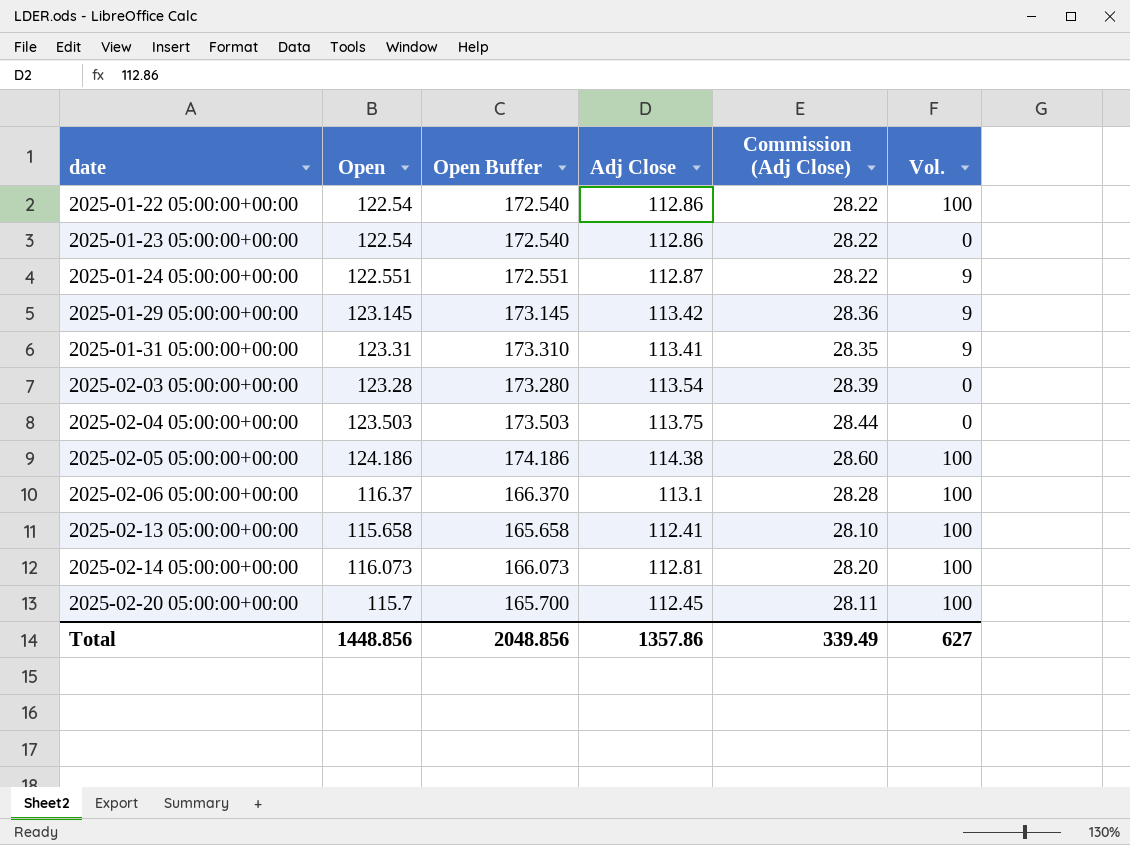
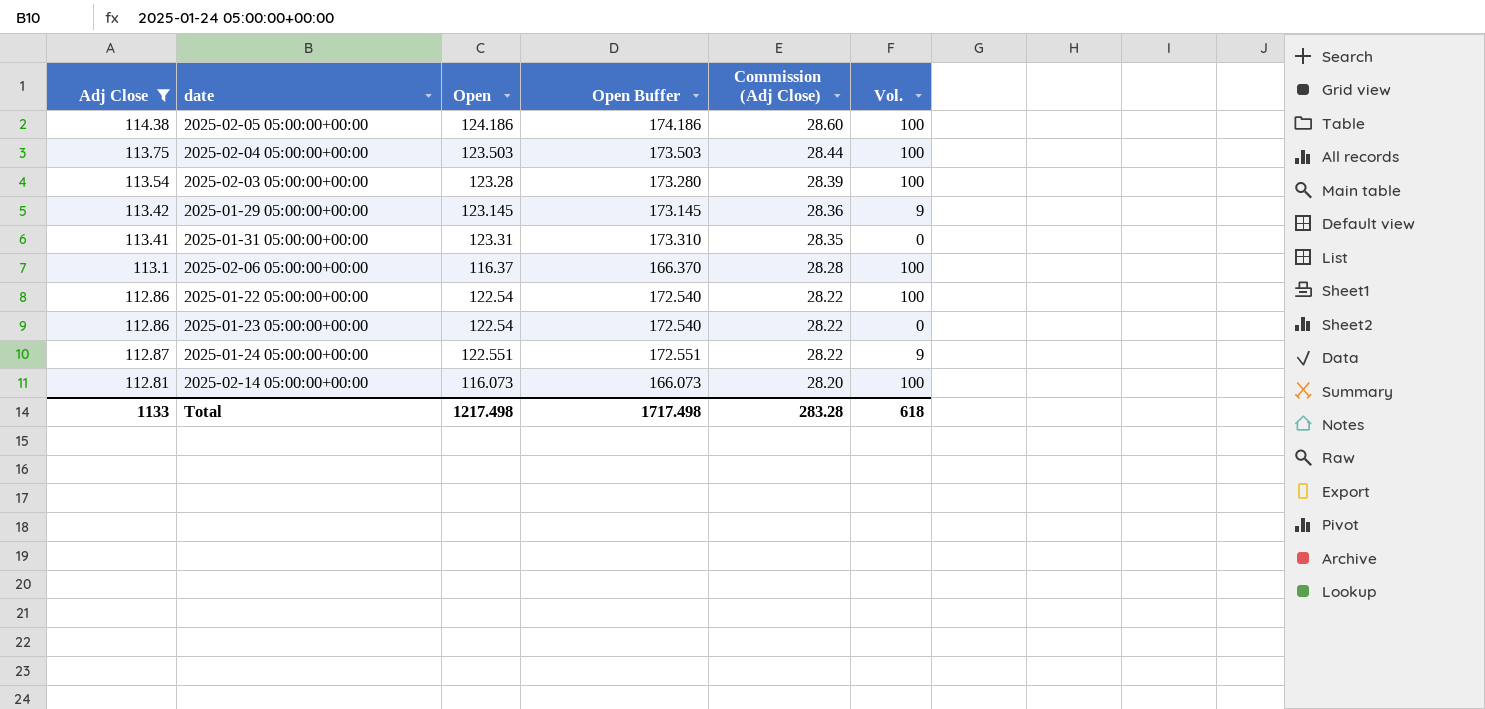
filter: none -> Adj Close >= 112.81
row order: date ascending -> Commission (Adj Close) descending
column Adj Close | position: 4 -> 1
2025-02-04 05:00:00+00:00 | Vol.: 0 -> 100
2025-02-03 05:00:00+00:00 | Vol.: 0 -> 100
2025-01-31 05:00:00+00:00 | Vol.: 9 -> 0
Total | Adj Close: 1357.86 -> 1133
Total | Open: 1448.856 -> 1217.498
Total | Open Buffer: 2048.856 -> 1717.498
Total | Commission (Adj Close): 339.49 -> 283.28
Total | Vol.: 627 -> 618

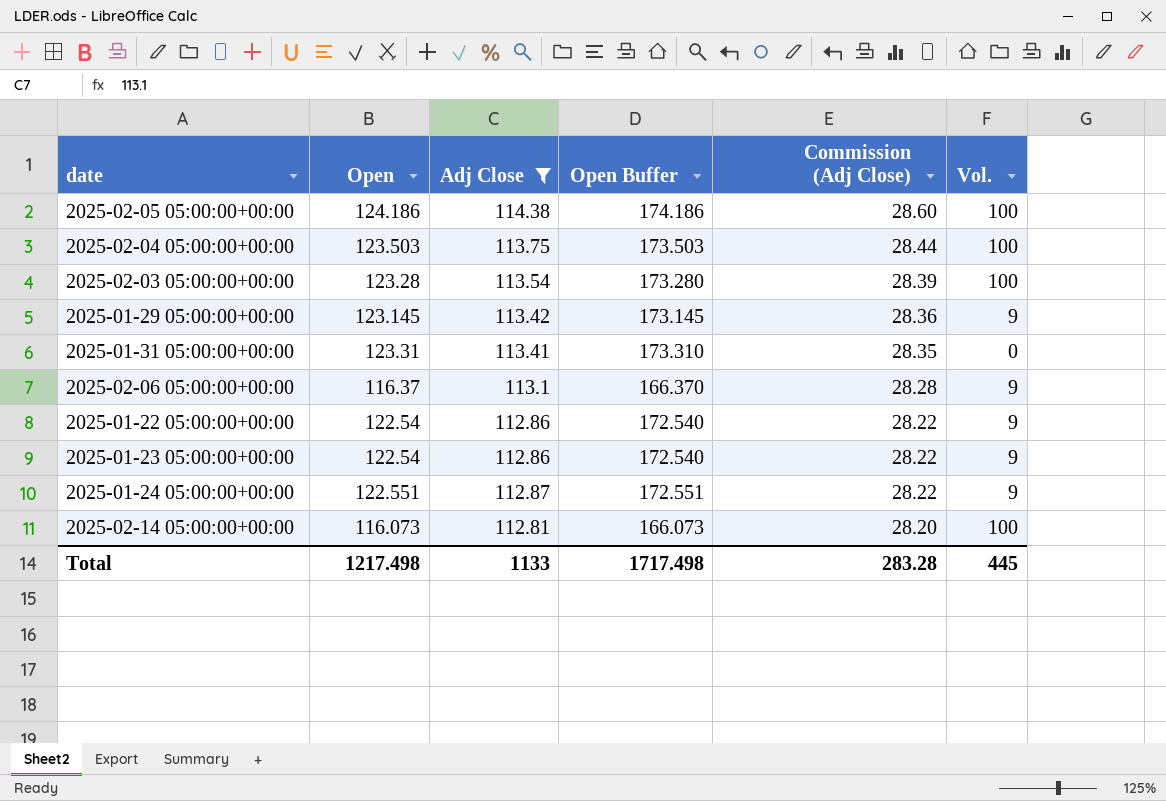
column Adj Close | position: 1 -> 3
2025-02-06 05:00:00+00:00 | Vol.: 100 -> 9
2025-01-22 05:00:00+00:00 | Vol.: 100 -> 9
2025-01-23 05:00:00+00:00 | Vol.: 0 -> 9
Total | Vol.: 618 -> 445

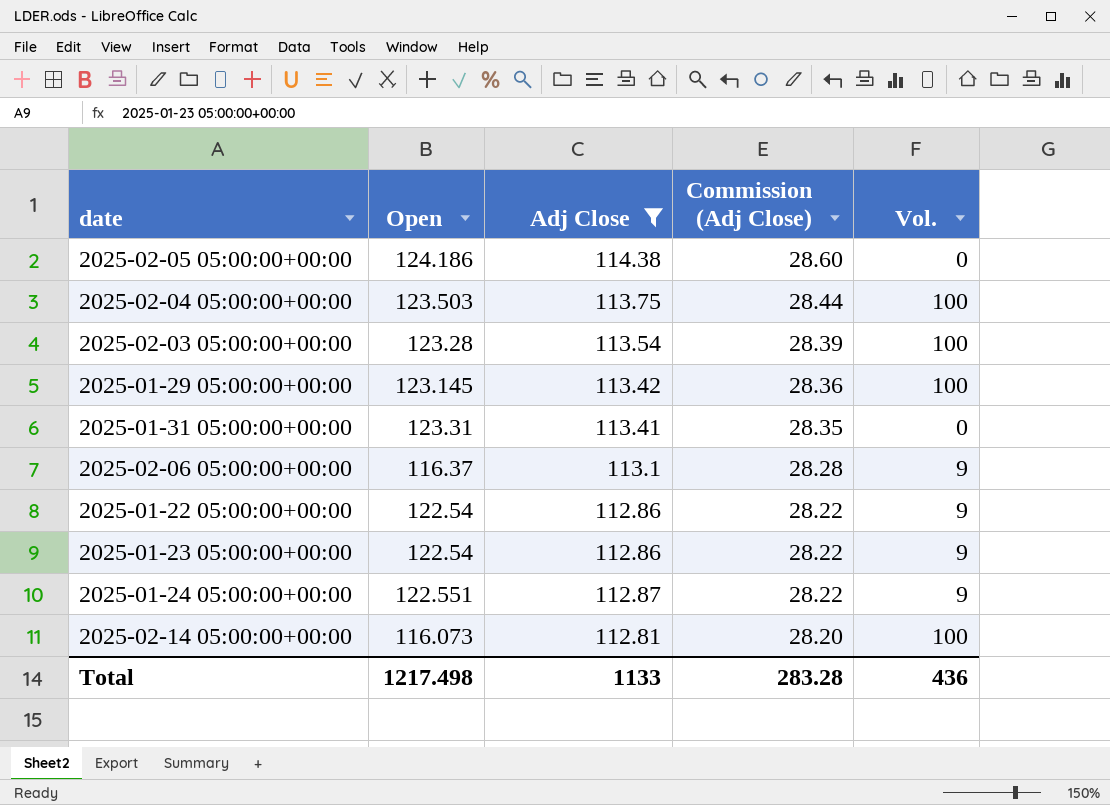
column Open Buffer | formula: [Open] + 50 -> none
2025-02-05 05:00:00+00:00 | Vol.: 100 -> 0
2025-01-29 05:00:00+00:00 | Vol.: 9 -> 100
Total | Vol.: 445 -> 436

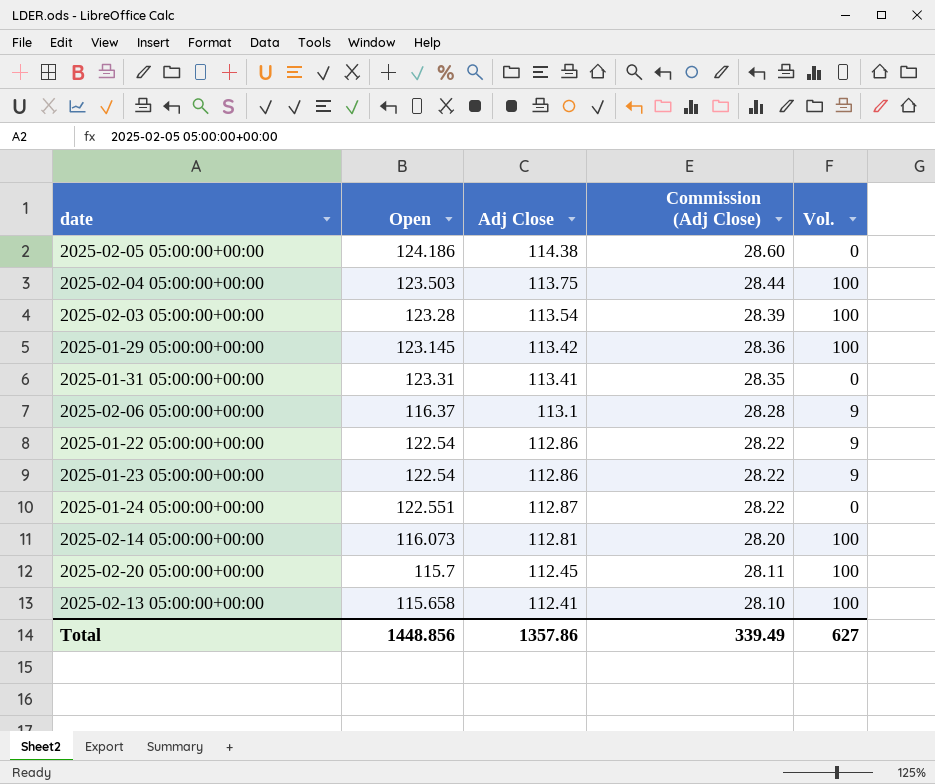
filter: Adj Close >= 112.81 -> none
2025-01-24 05:00:00+00:00 | Vol.: 9 -> 0
Total | Open: 1217.498 -> 1448.856
Total | Adj Close: 1133 -> 1357.86
Total | Commission (Adj Close): 283.28 -> 339.49
Total | Vol.: 436 -> 627

